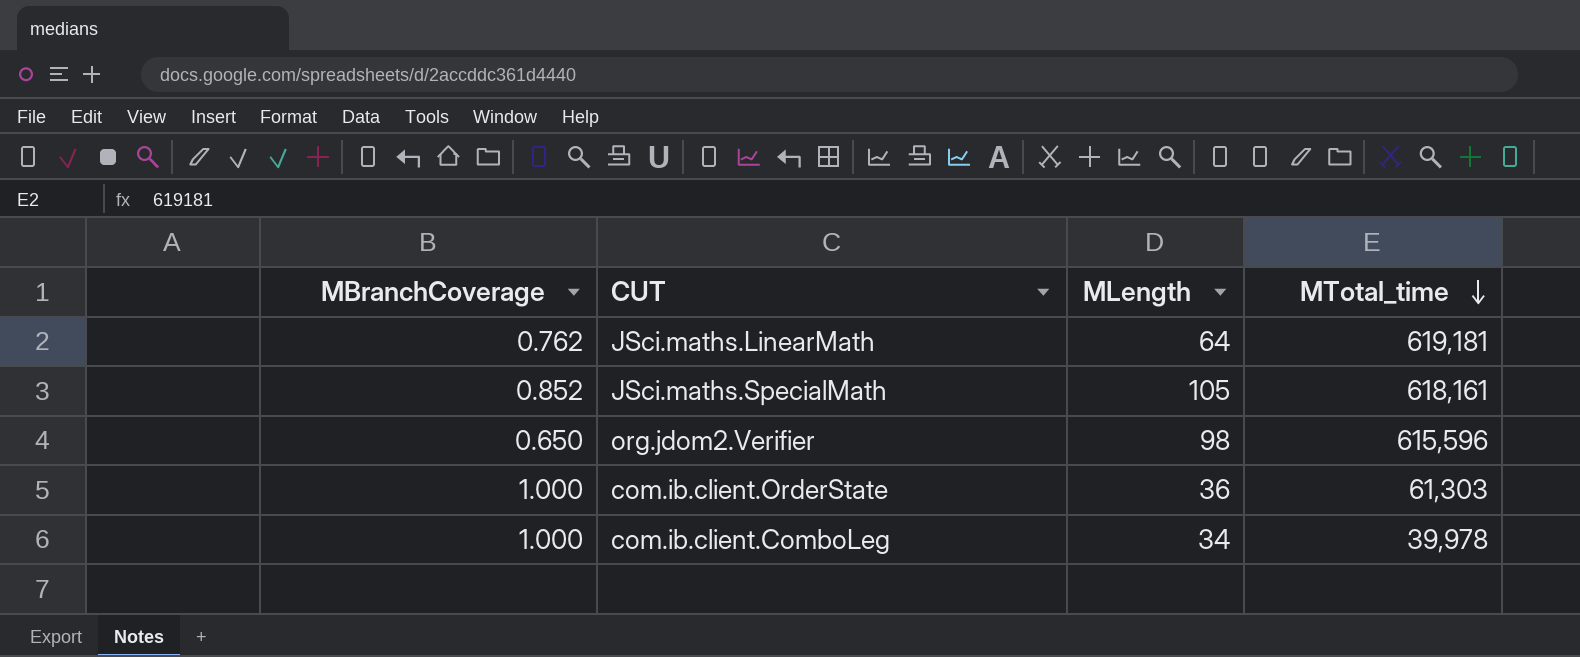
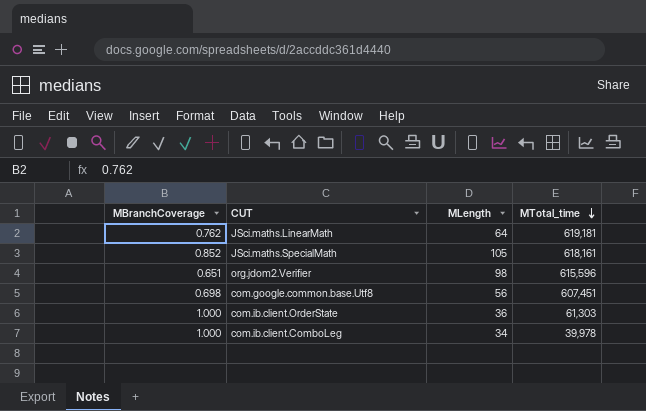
org.jdom2.Verifier | MBranchCoverage: 0.650 -> 0.651
row com.google.common.base.Utf8: none -> 0.698 | 56 | 607,451

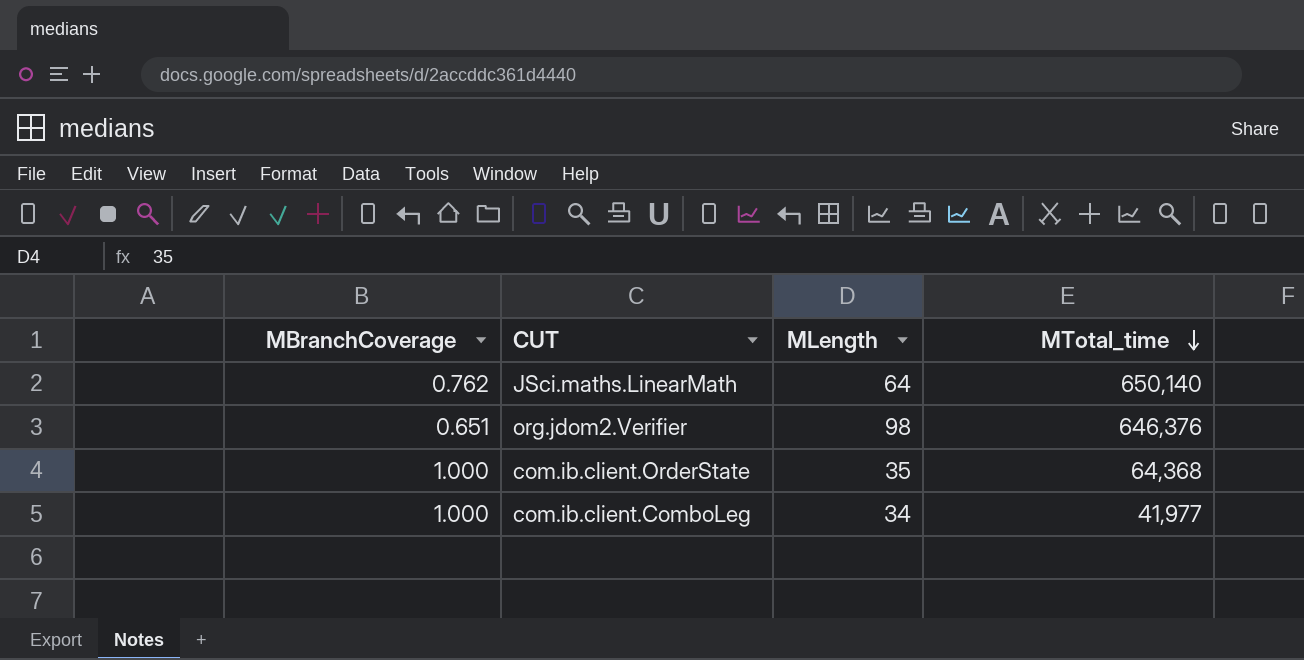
row JSci.maths.SpecialMath: 0.852 | 105 | 618,161 -> none
row com.google.common.base.Utf8: 0.698 | 56 | 607,451 -> none
JSci.maths.LinearMath | MTotal_time: 619,181 -> 650,140
org.jdom2.Verifier | MTotal_time: 615,596 -> 646,376
com.ib.client.OrderState | MLength: 36 -> 35
com.ib.client.OrderState | MTotal_time: 61,303 -> 64,368
com.ib.client.ComboLeg | MTotal_time: 39,978 -> 41,977

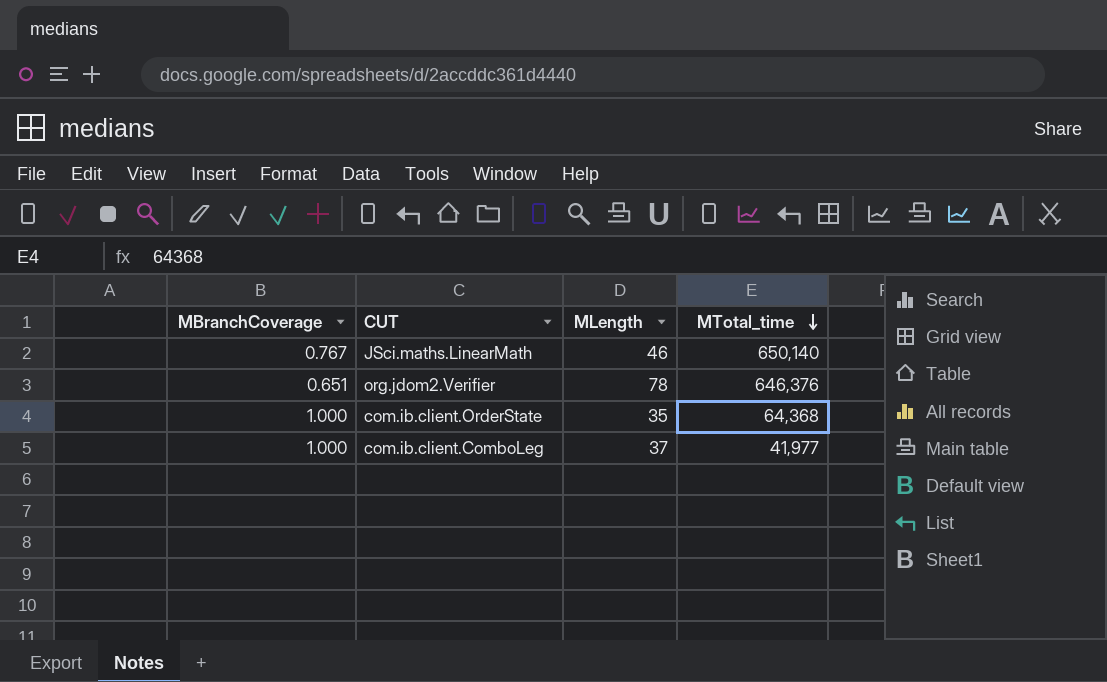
JSci.maths.LinearMath | MBranchCoverage: 0.762 -> 0.767
JSci.maths.LinearMath | MLength: 64 -> 46
org.jdom2.Verifier | MLength: 98 -> 78
com.ib.client.ComboLeg | MLength: 34 -> 37

